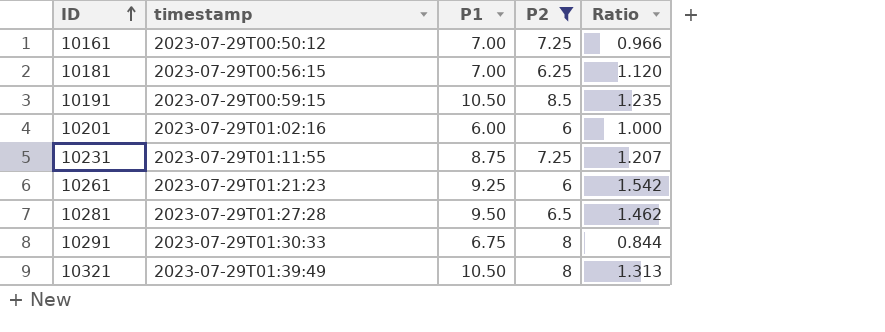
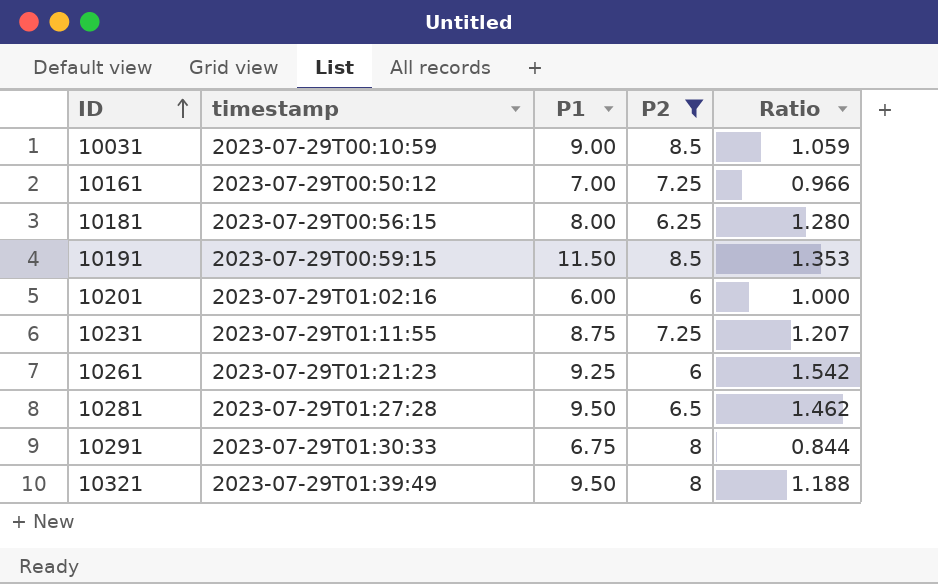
row 10031: none -> 2023-07-29T00:10:59 | 9.00 | 8.5 | 1.059
10181 | P1: 7.00 -> 8.00
10181 | Ratio: 1.120 -> 1.280
10191 | P1: 10.50 -> 11.50
10191 | Ratio: 1.235 -> 1.353
10321 | P1: 10.50 -> 9.50
10321 | Ratio: 1.313 -> 1.188

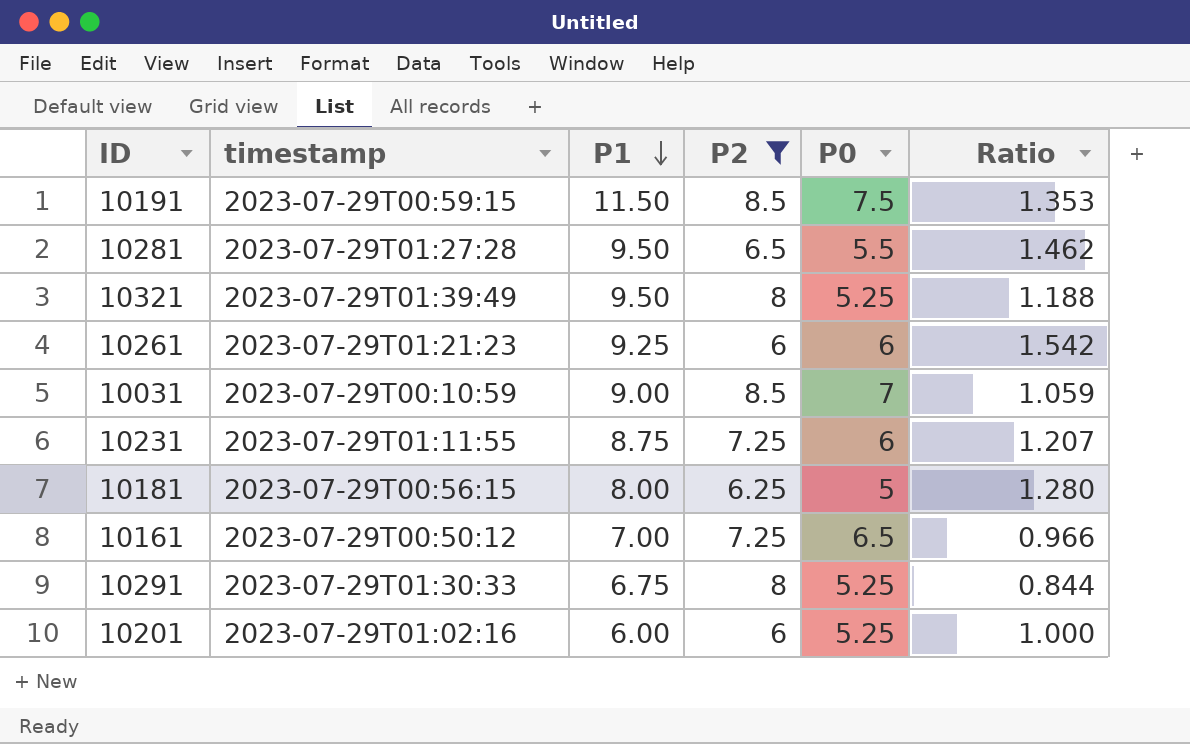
row order: ID ascending -> P1 descending
column P0 | position: none -> 5

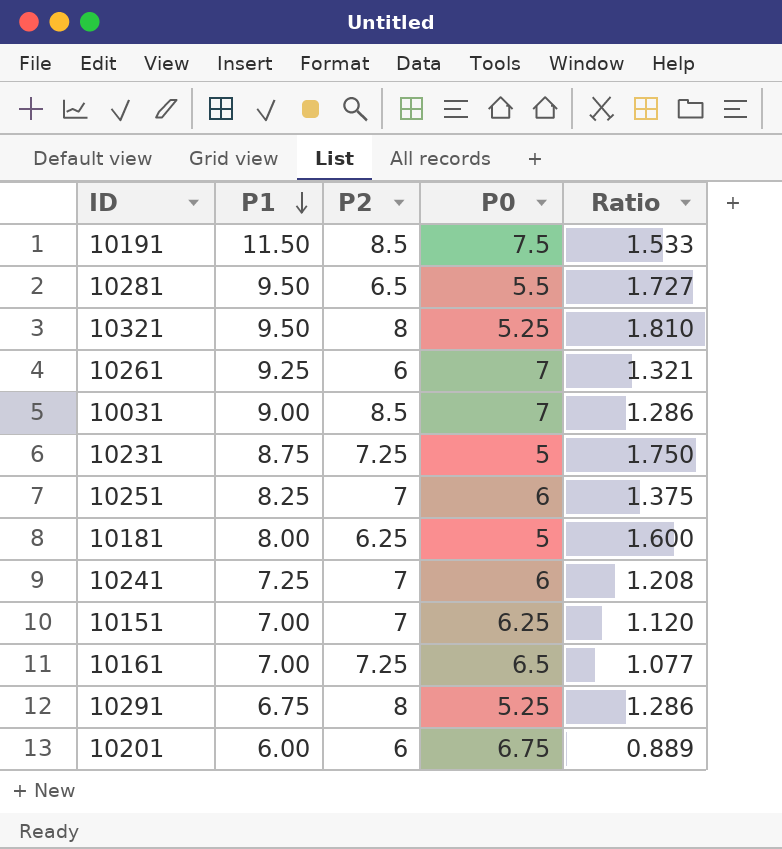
filter: P2 != 7 -> none
column timestamp | position: 2 -> none
column Ratio | formula: [P1] / [P2] -> [P1] / [P0]
10261 | P0: 6 -> 7
10231 | P0: 6 -> 5
10201 | P0: 5.25 -> 6.75

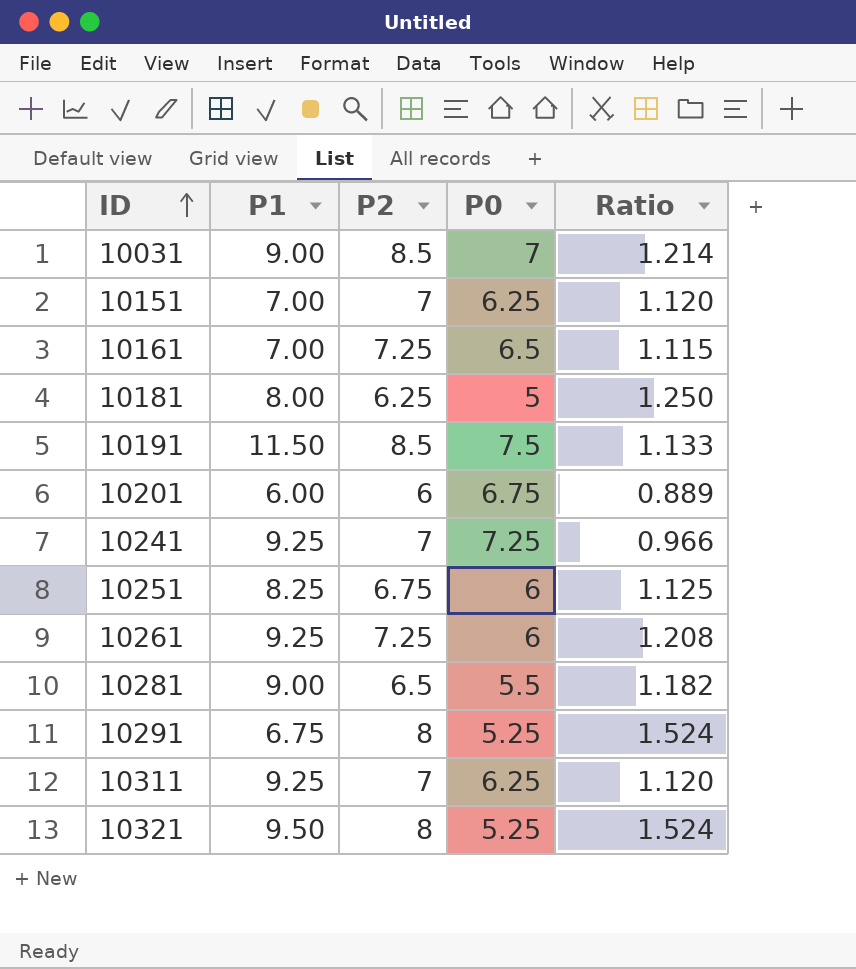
row order: P1 descending -> ID ascending
column Ratio | formula: [P1] / [P0] -> [P2] / [P0]
row 10231: 8.75 | 7.25 | 5 | 1.750 -> none
10241 | P1: 7.25 -> 9.25
10241 | P0: 6 -> 7.25
10251 | P2: 7 -> 6.75
10261 | P2: 6 -> 7.25
10261 | P0: 7 -> 6
10281 | P1: 9.50 -> 9.00
row 10311: none -> 9.25 | 7 | 6.25 | 1.120

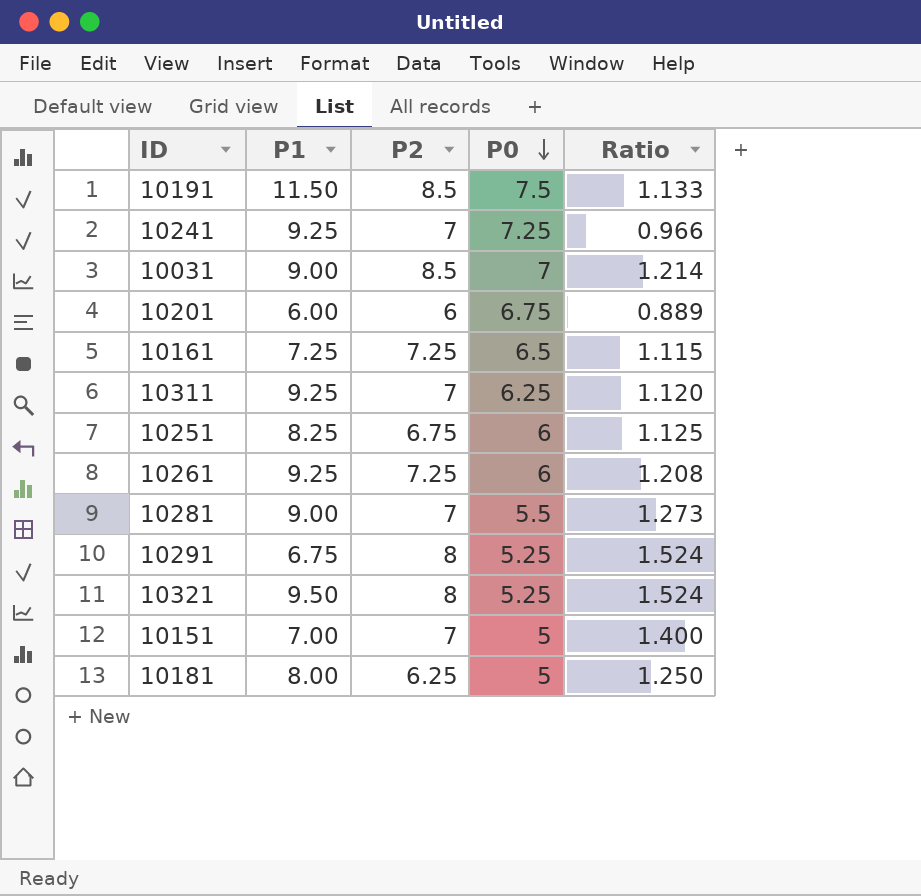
row order: ID ascending -> P0 descending
10161 | P1: 7.00 -> 7.25
10281 | P2: 6.5 -> 7
10281 | Ratio: 1.182 -> 1.273
10151 | P0: 6.25 -> 5
10151 | Ratio: 1.120 -> 1.400

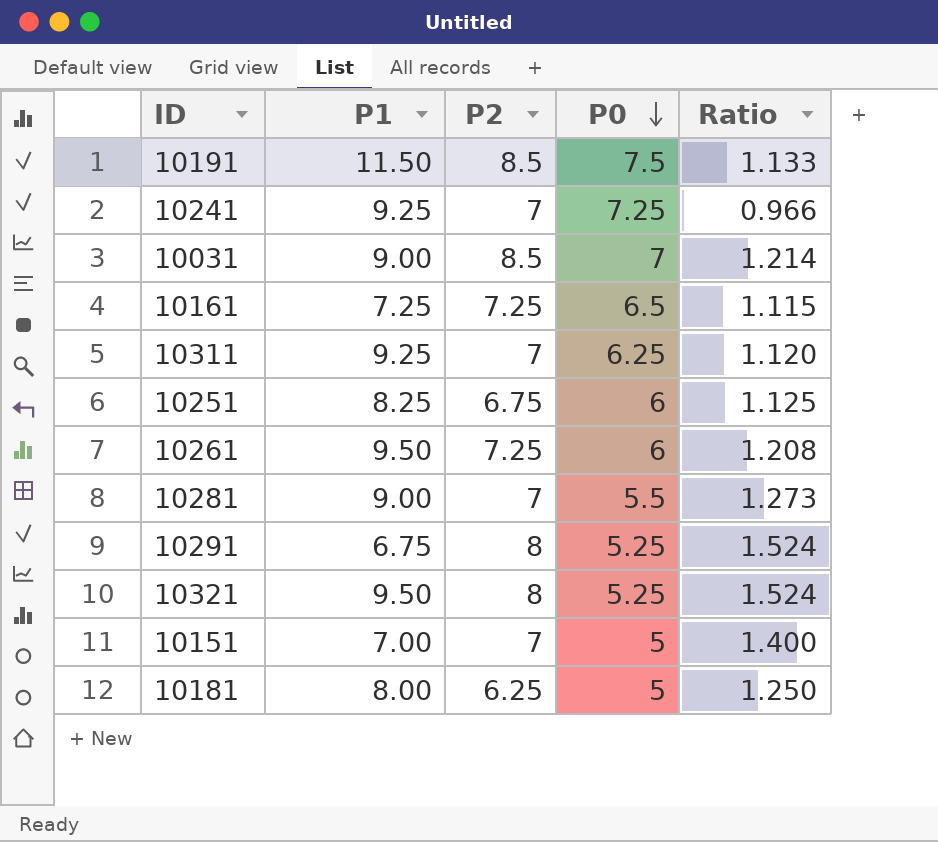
row 10201: 6.00 | 6 | 6.75 | 0.889 -> none
10261 | P1: 9.25 -> 9.50

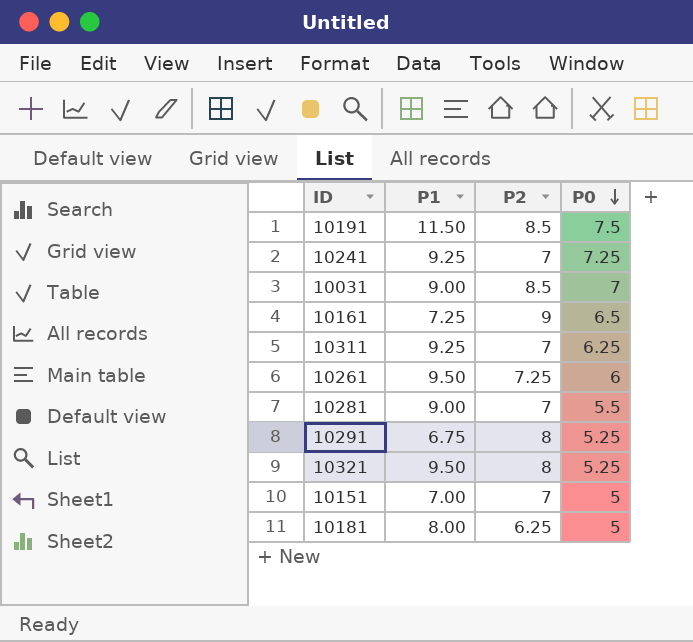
column Ratio | formula: [P2] / [P0] -> none
row 10251: 8.25 | 6.75 | 6 | 1.125 -> none
10161 | P2: 7.25 -> 9

